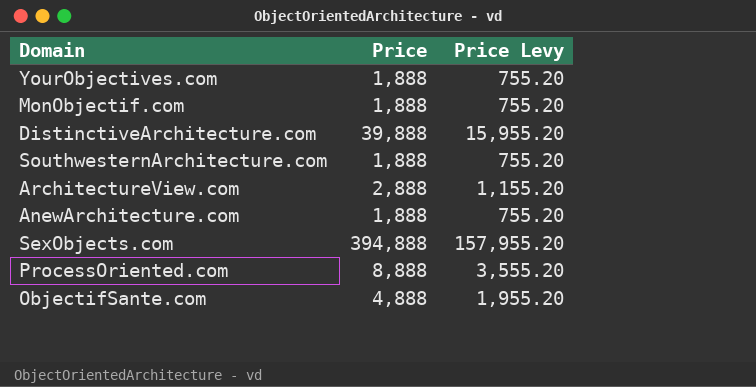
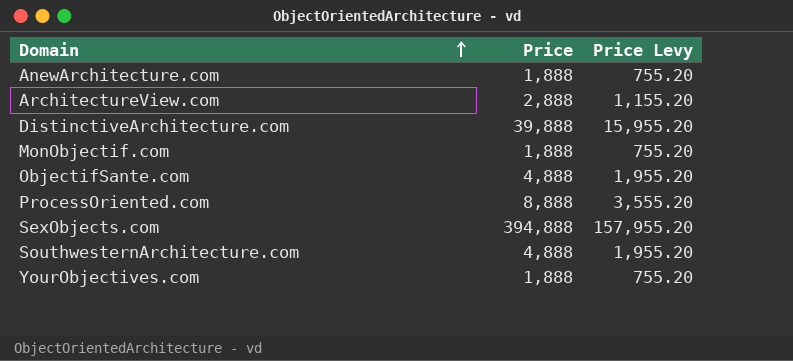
row order: none -> Domain ascending
SouthwesternArchitecture.com | Price: 1,888 -> 4,888
SouthwesternArchitecture.com | Price Levy: 755.20 -> 1,955.20

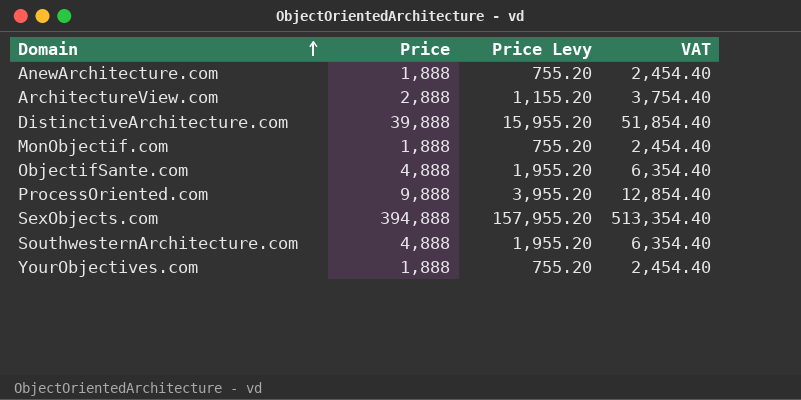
column VAT | formula: none -> [Price] * 1.3
ProcessOriented.com | Price: 8,888 -> 9,888
ProcessOriented.com | Price Levy: 3,555.20 -> 3,955.20

